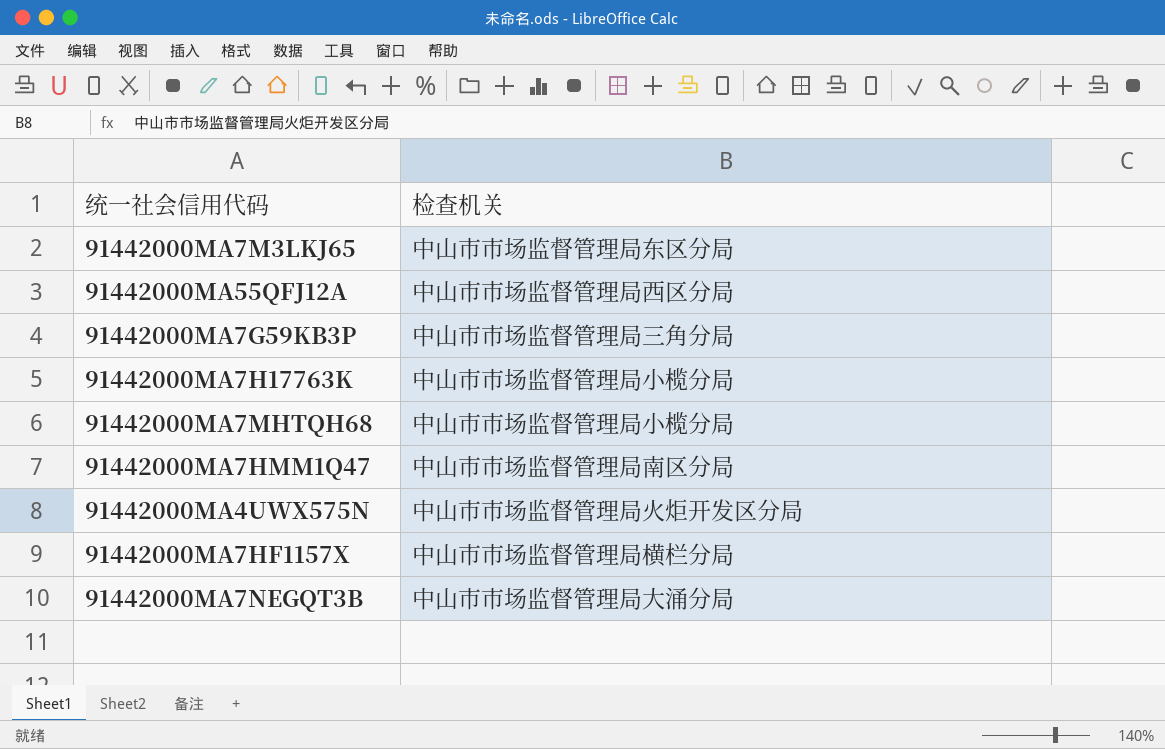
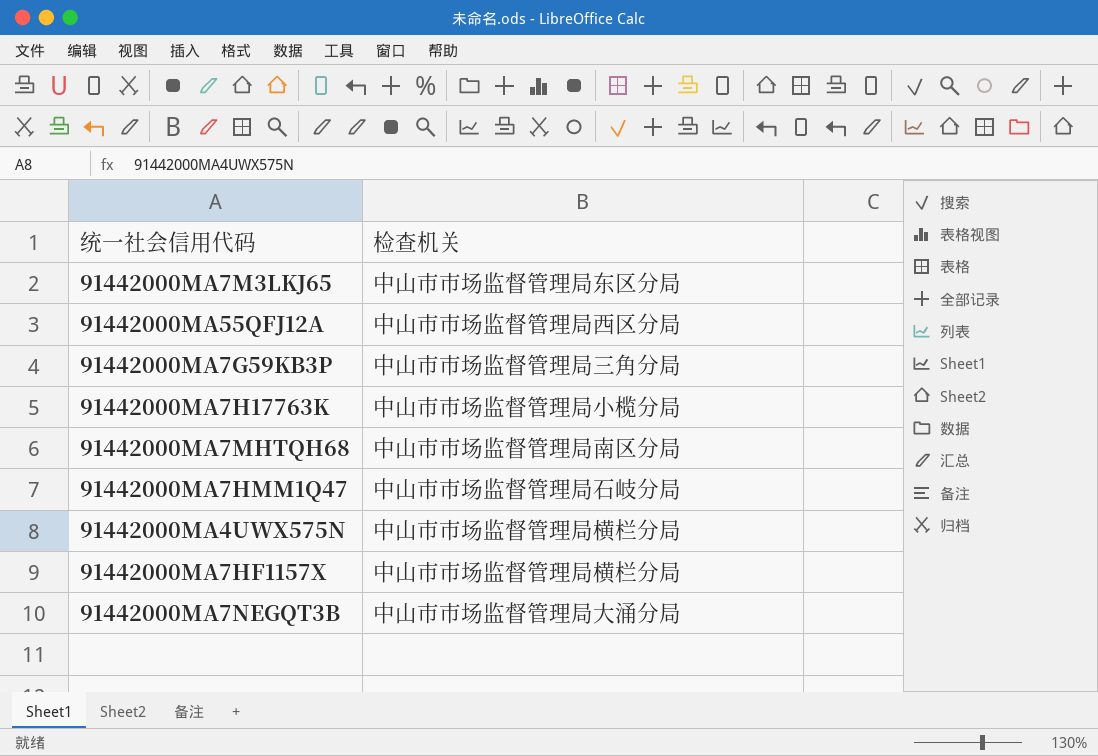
91442000MA7MHTQH68 | 检查机关: 中山市市场监督管理局小榄分局 -> 中山市市场监督管理局南区分局
91442000MA7HMM1Q47 | 检查机关: 中山市市场监督管理局南区分局 -> 中山市市场监督管理局石岐分局
91442000MA4UWX575N | 检查机关: 中山市市场监督管理局火炬开发区分局 -> 中山市市场监督管理局横栏分局

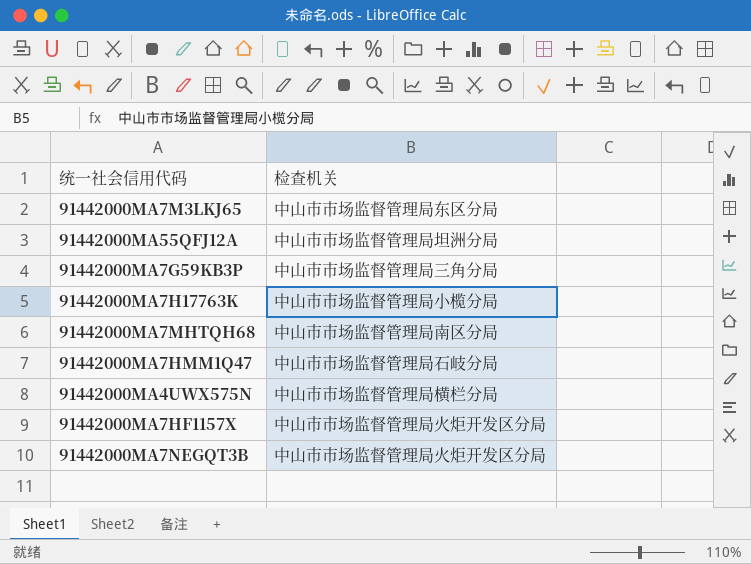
91442000MA55QFJ12A | 检查机关: 中山市市场监督管理局西区分局 -> 中山市市场监督管理局坦洲分局
91442000MA7HF1157X | 检查机关: 中山市市场监督管理局横栏分局 -> 中山市市场监督管理局火炬开发区分局
91442000MA7NEGQT3B | 检查机关: 中山市市场监督管理局大涌分局 -> 中山市市场监督管理局火炬开发区分局

